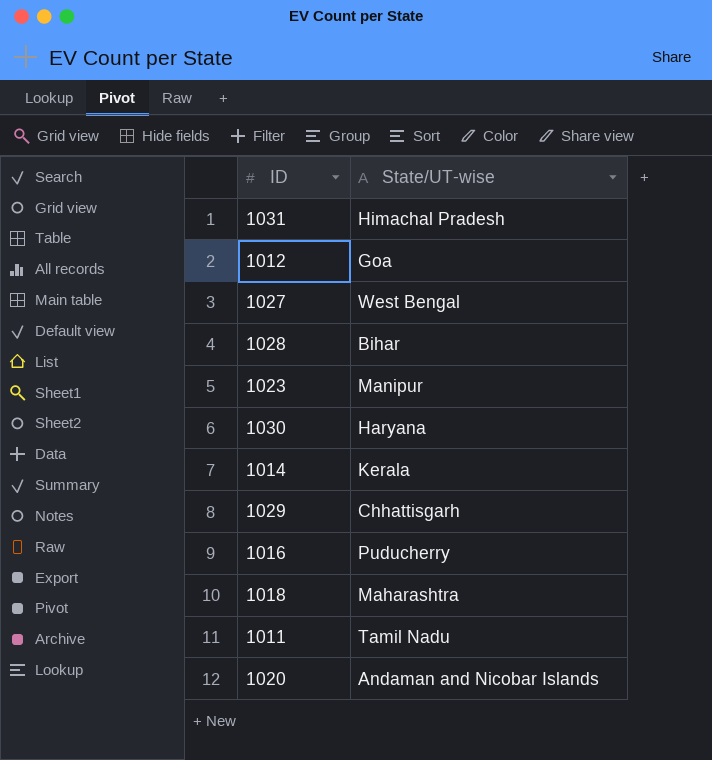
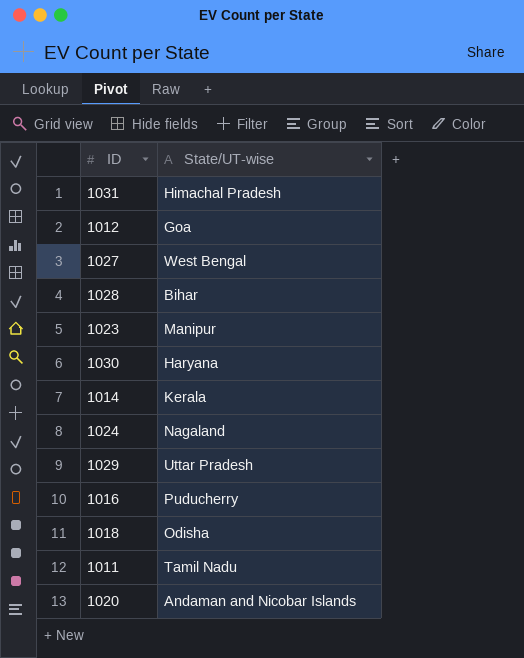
row 1024: none -> Nagaland
1029 | State/UT-wise: Chhattisgarh -> Uttar Pradesh
1018 | State/UT-wise: Maharashtra -> Odisha

